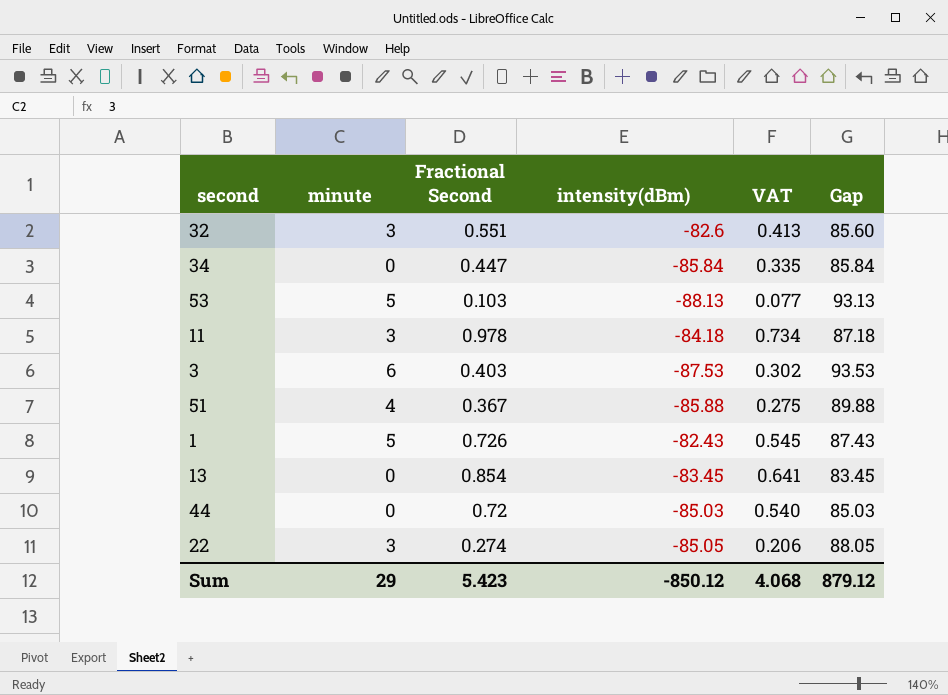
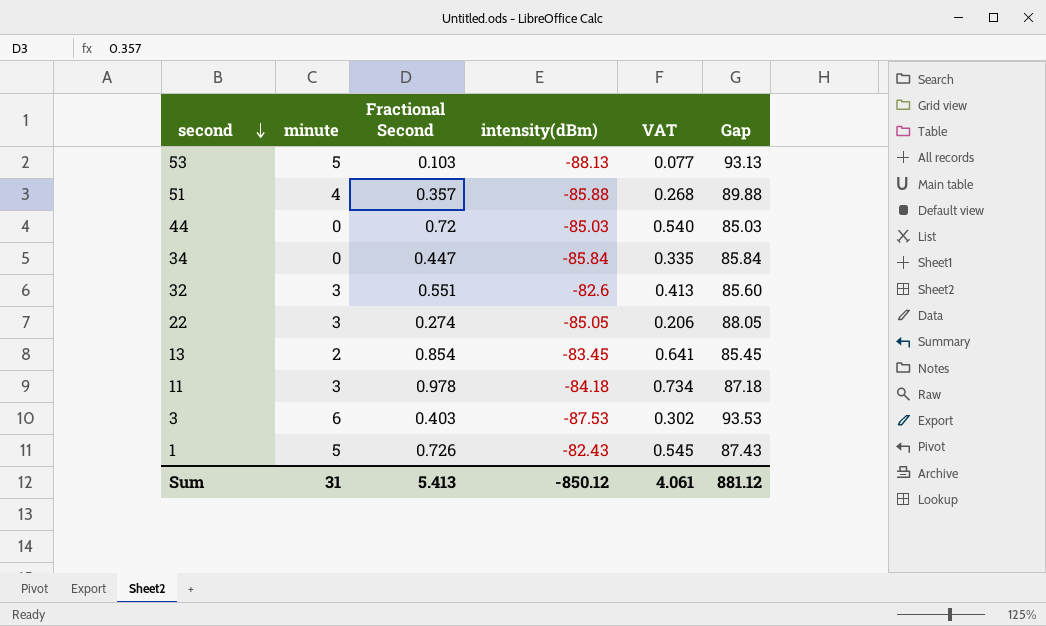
row order: none -> second descending
51 | Fractional Second: 0.367 -> 0.357
51 | VAT: 0.275 -> 0.268
13 | minute: 0 -> 2
13 | Gap: 83.45 -> 85.45
Sum | minute: 29 -> 31
Sum | Fractional Second: 5.423 -> 5.413
Sum | VAT: 4.068 -> 4.061
Sum | Gap: 879.12 -> 881.12

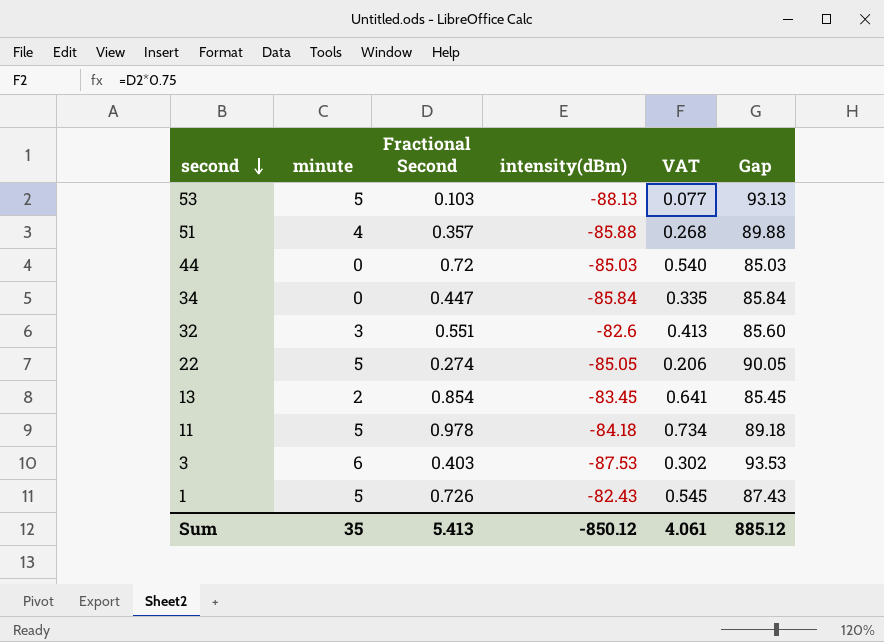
22 | minute: 3 -> 5
22 | Gap: 88.05 -> 90.05
11 | minute: 3 -> 5
11 | Gap: 87.18 -> 89.18
Sum | minute: 31 -> 35
Sum | Gap: 881.12 -> 885.12

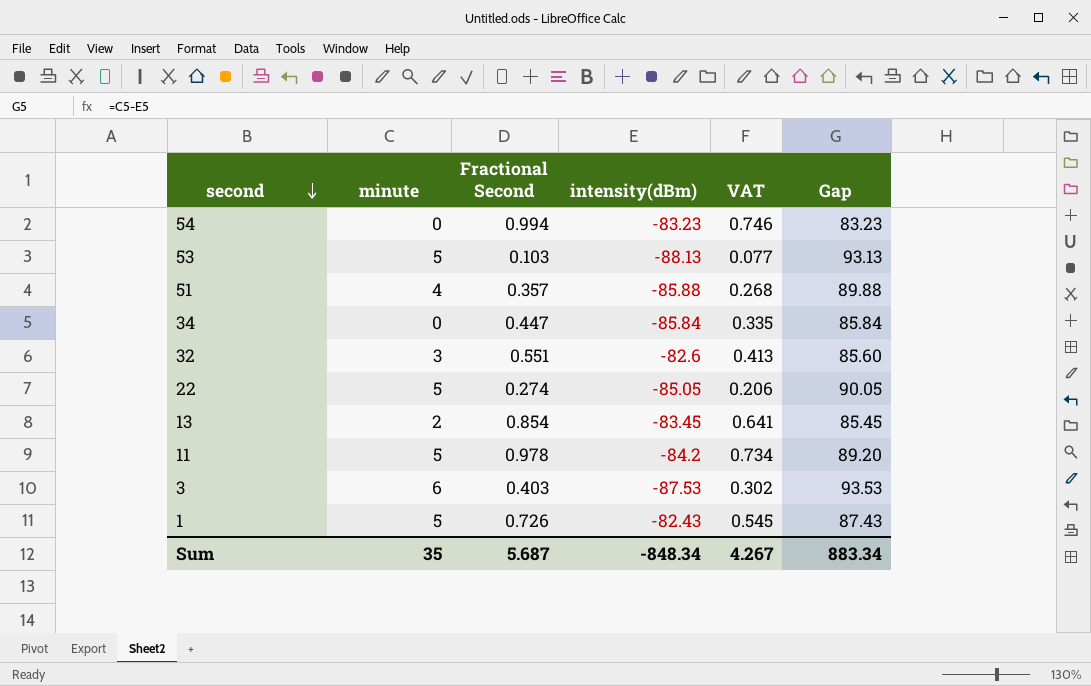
row 44: 0 | 0.72 | -85.03 | 0.540 | 85.03 -> none
row 54: none -> 0 | 0.994 | -83.23 | 0.746 | 83.23
11 | intensity(dBm): -84.18 -> -84.2
11 | Gap: 89.18 -> 89.20
Sum | Fractional Second: 5.413 -> 5.687
Sum | intensity(dBm): -850.12 -> -848.34
Sum | VAT: 4.061 -> 4.267
Sum | Gap: 885.12 -> 883.34

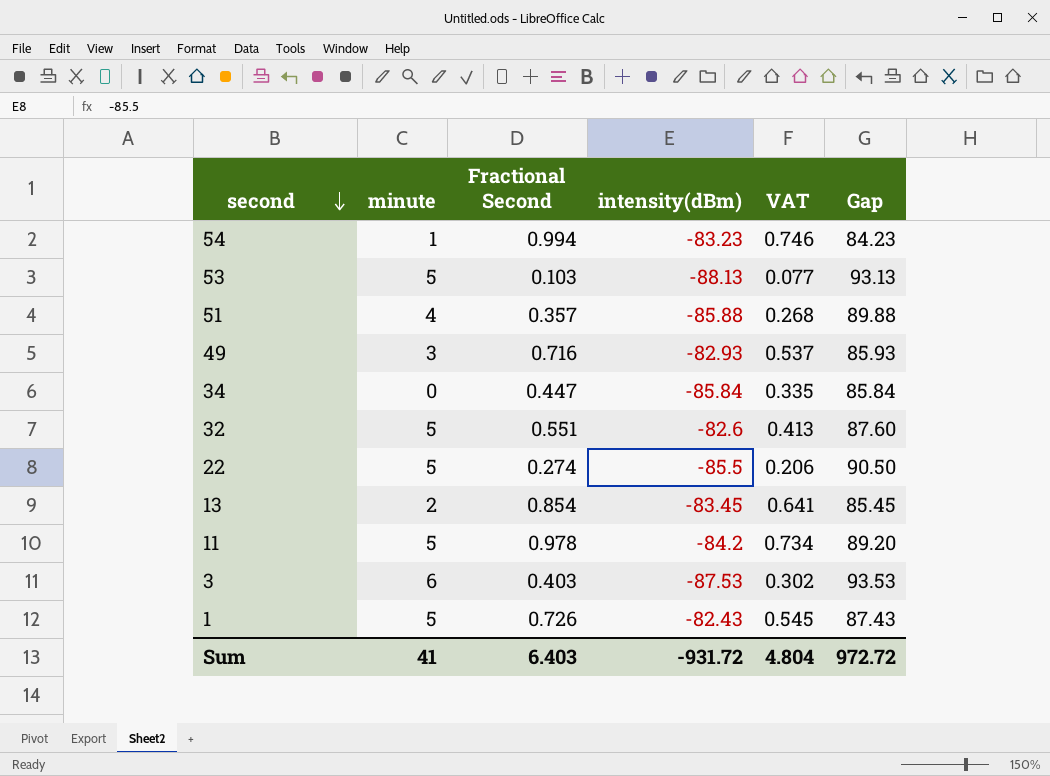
54 | minute: 0 -> 1
54 | Gap: 83.23 -> 84.23
row 49: none -> 3 | 0.716 | -82.93 | 0.537 | 85.93
32 | minute: 3 -> 5
32 | Gap: 85.60 -> 87.60
22 | intensity(dBm): -85.05 -> -85.5
22 | Gap: 90.05 -> 90.50
Sum | minute: 35 -> 41
Sum | Fractional Second: 5.687 -> 6.403
Sum | intensity(dBm): -848.34 -> -931.72
Sum | VAT: 4.267 -> 4.804
Sum | Gap: 883.34 -> 972.72

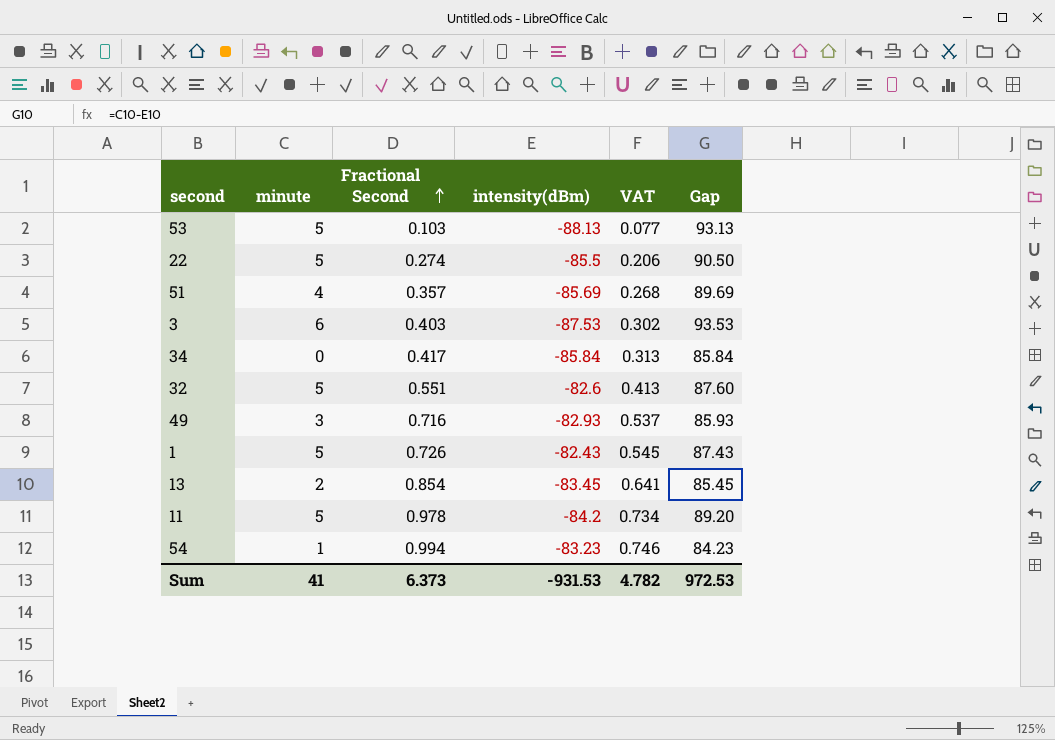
row order: second descending -> Fractional Second ascending
51 | intensity(dBm): -85.88 -> -85.69
51 | Gap: 89.88 -> 89.69
34 | Fractional Second: 0.447 -> 0.417
34 | VAT: 0.335 -> 0.313
Sum | Fractional Second: 6.403 -> 6.373
Sum | intensity(dBm): -931.72 -> -931.53
Sum | VAT: 4.804 -> 4.782
Sum | Gap: 972.72 -> 972.53

